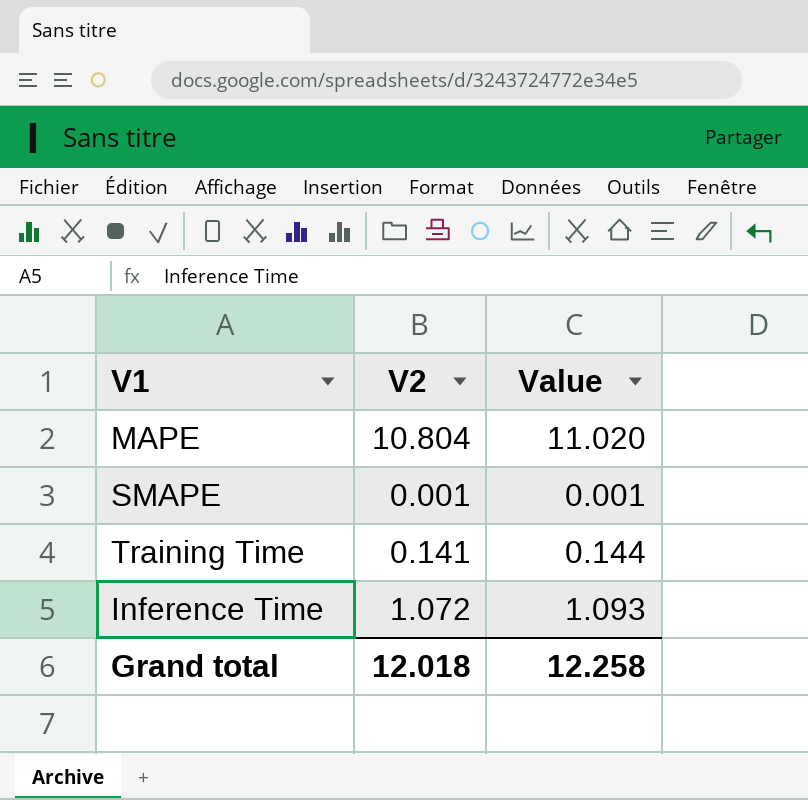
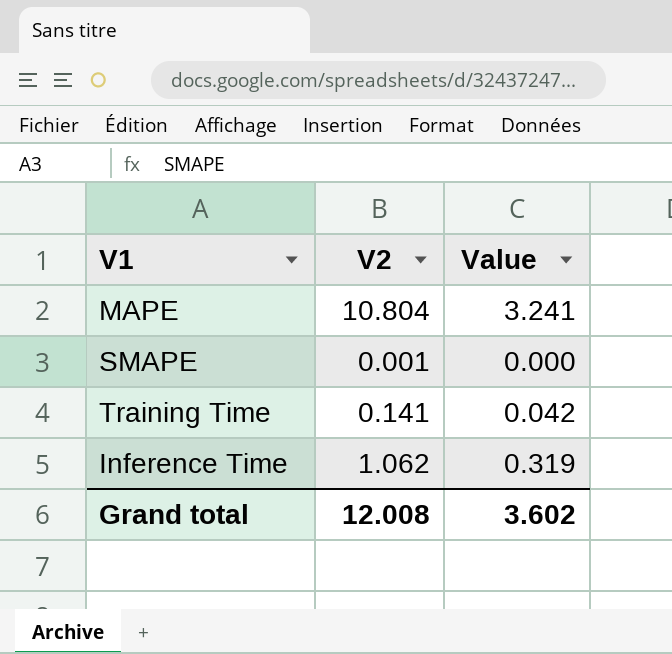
column Value | formula: [V2] * 1.02 -> [V2] * 0.3
Inference Time | V2: 1.072 -> 1.062
Grand total | V2: 12.018 -> 12.008
Grand total | Value: 12.258 -> 3.602

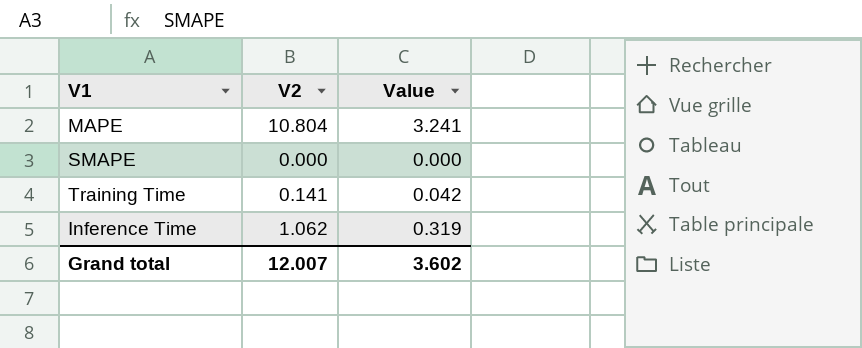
SMAPE | V2: 0.001 -> 0.000
Grand total | V2: 12.008 -> 12.007

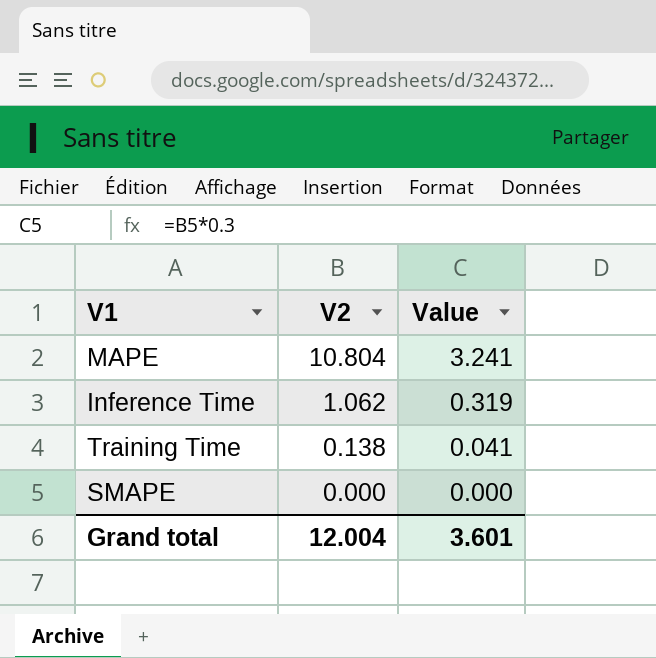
row order: none -> V2 descending
Training Time | V2: 0.141 -> 0.138
Training Time | Value: 0.042 -> 0.041
Grand total | V2: 12.007 -> 12.004
Grand total | Value: 3.602 -> 3.601

